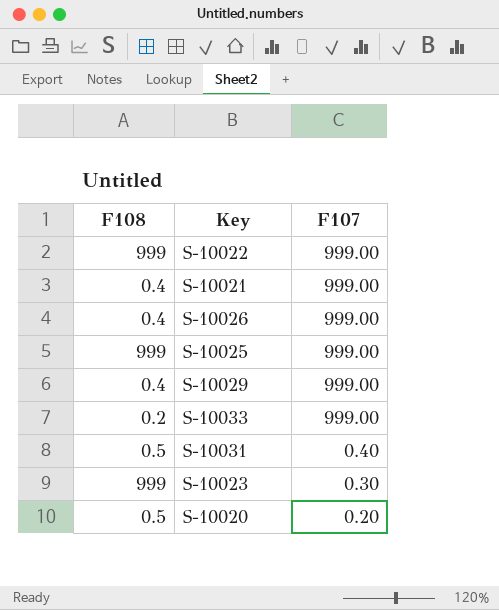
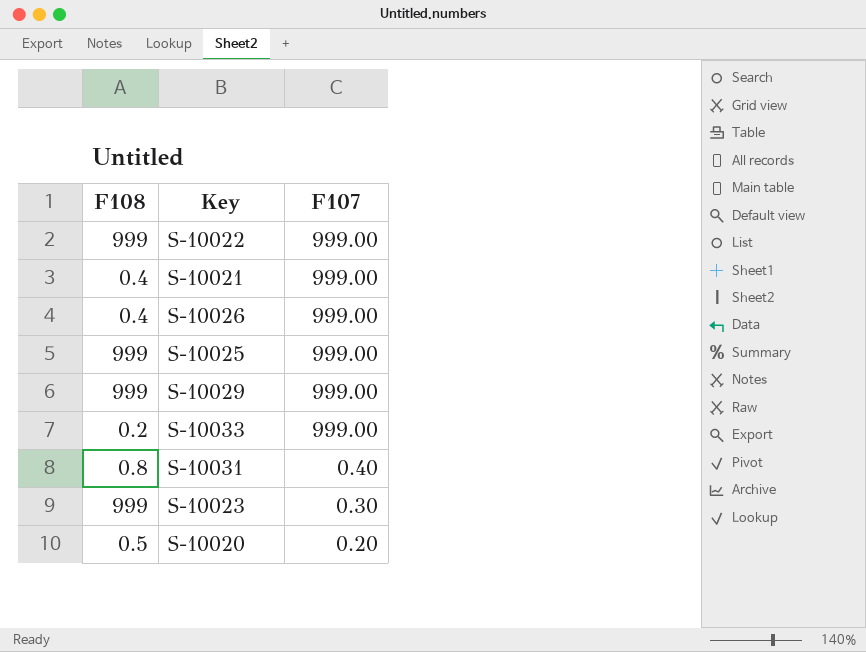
S-10029 | F108: 0.4 -> 999
S-10031 | F108: 0.5 -> 0.8

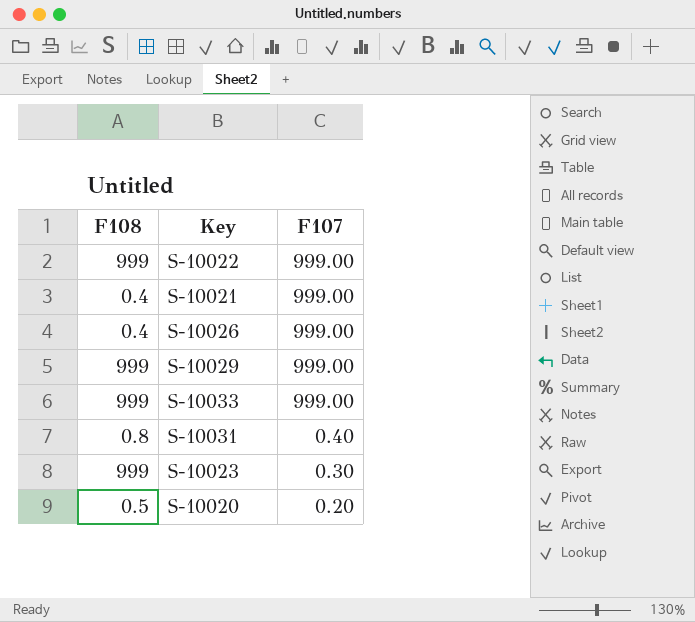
row S-10025: 999 | 999.00 -> none
S-10033 | F108: 0.2 -> 999

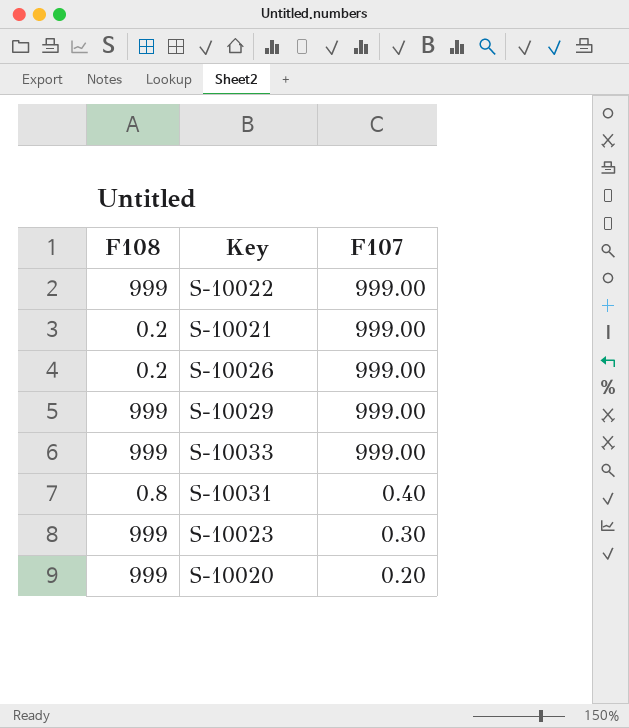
S-10021 | F108: 0.4 -> 0.2
S-10026 | F108: 0.4 -> 0.2
S-10020 | F108: 0.5 -> 999

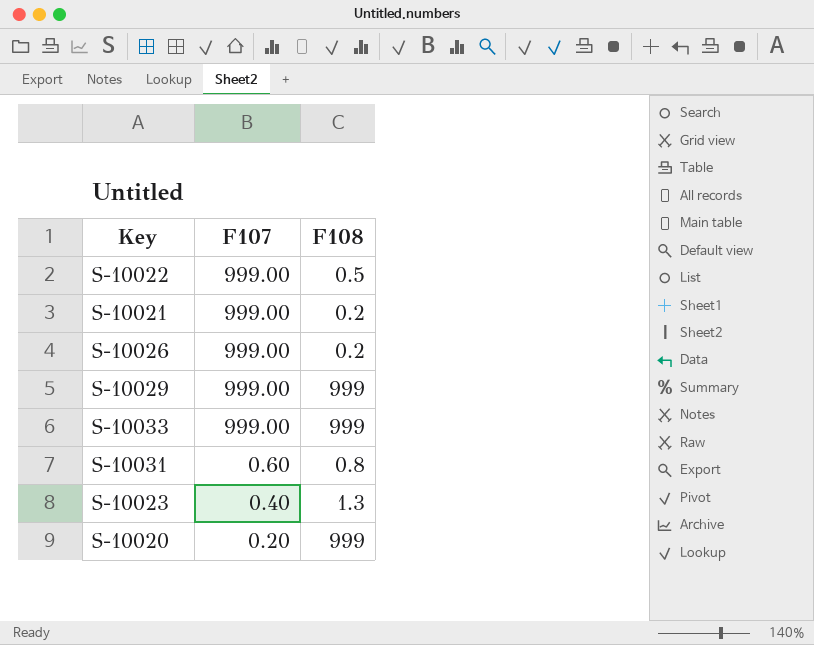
column F108 | position: 1 -> 3
S-10022 | F108: 999 -> 0.5
S-10031 | F107: 0.40 -> 0.60
S-10023 | F107: 0.30 -> 0.40
S-10023 | F108: 999 -> 1.3

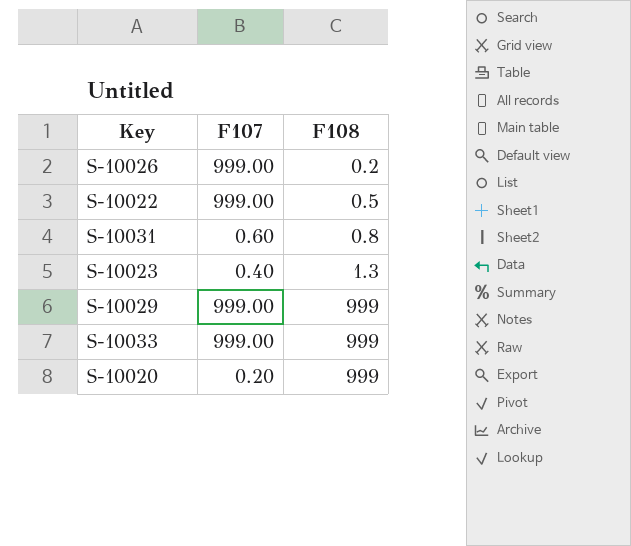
row order: F107 descending -> F108 ascending
row S-10021: 999.00 | 0.2 -> none

